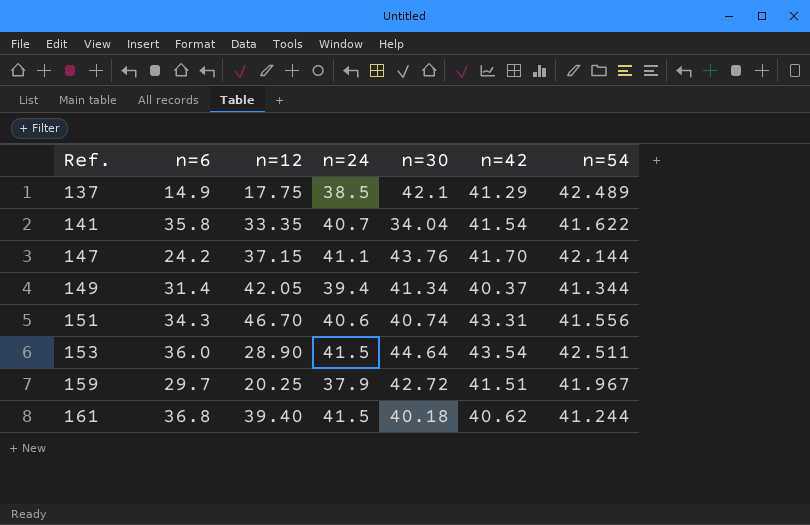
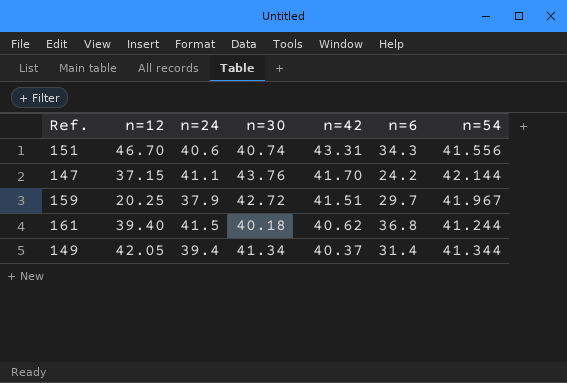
row order: Ref. ascending -> n=42 descending
column n=6 | position: 2 -> 6
row 137: 14.9 | 17.75 | 38.5 | 42.1 | 41.29 | 42.489 -> none
row 141: 35.8 | 33.35 | 40.7 | 34.04 | 41.54 | 41.622 -> none
row 153: 36.0 | 28.90 | 41.5 | 44.64 | 43.54 | 42.511 -> none

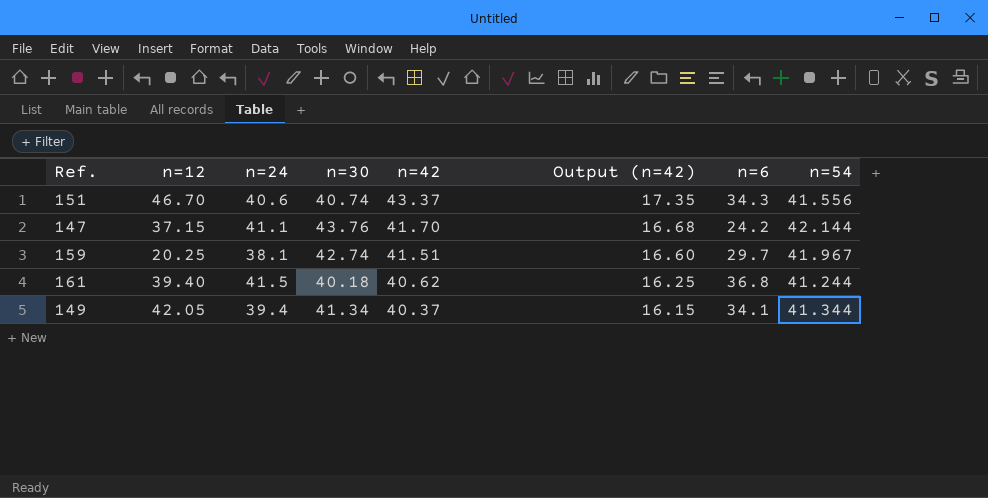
column Output (n=42) | formula: none -> [n=42] * 0.4
151 | n=42: 43.31 -> 43.37
159 | n=24: 37.9 -> 38.1
159 | n=30: 42.72 -> 42.74
149 | n=6: 31.4 -> 34.1

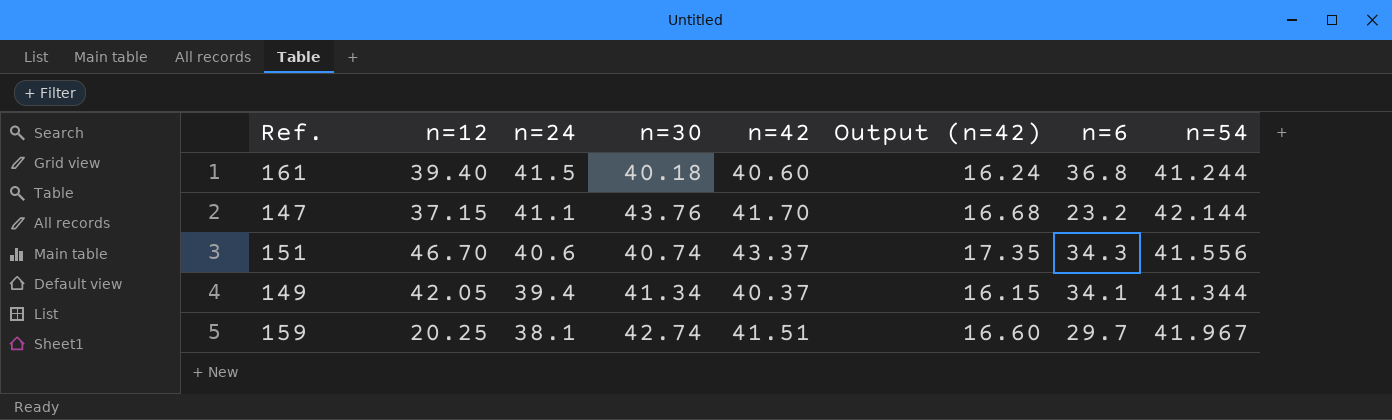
row order: n=42 descending -> n=24 descending
161 | n=42: 40.62 -> 40.60
161 | Output (n=42): 16.25 -> 16.24
147 | n=6: 24.2 -> 23.2

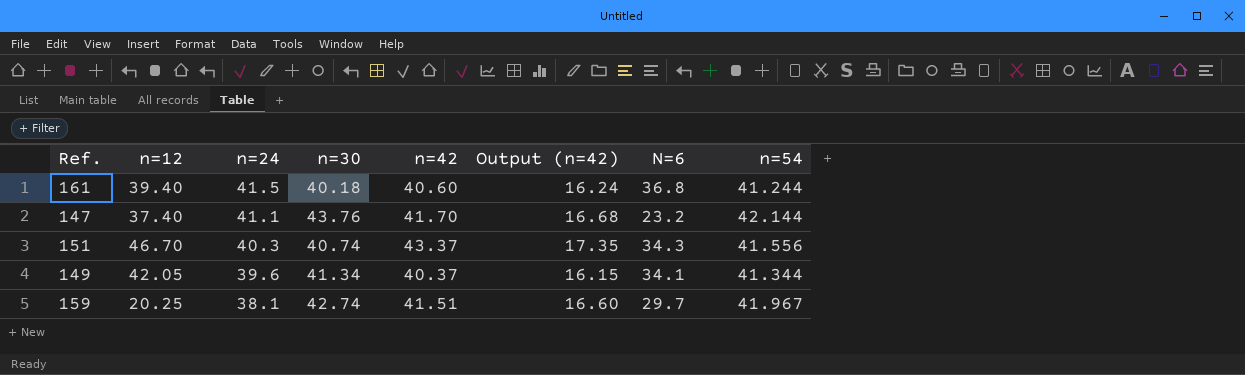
column name: n=6 -> N=6
147 | n=12: 37.15 -> 37.40
151 | n=24: 40.6 -> 40.3
149 | n=24: 39.4 -> 39.6

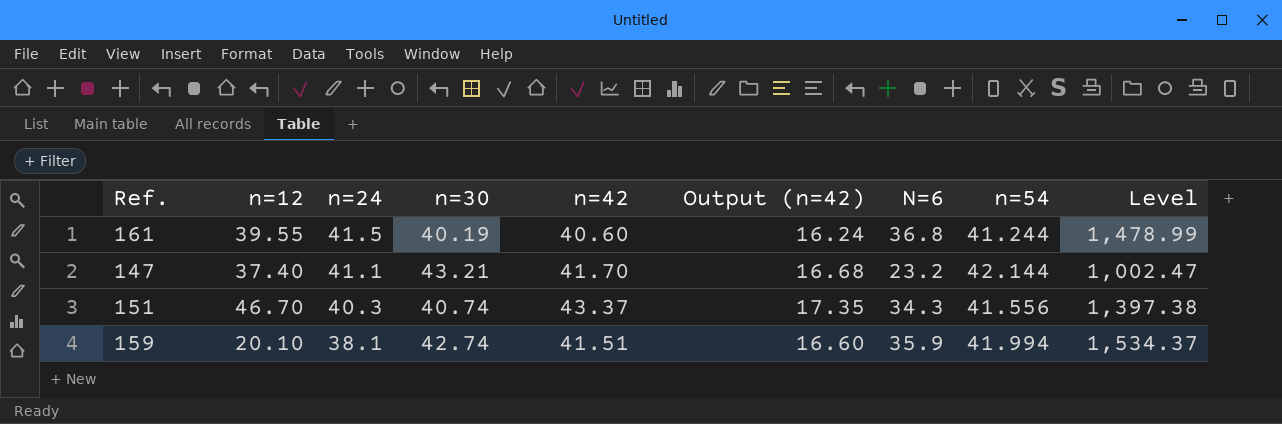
column Level | formula: none -> [n=30] * [N=6]
row 149: 42.05 | 39.6 | 41.34 | 40.37 | 16.15 | 34.1 | 41.344 -> none
161 | n=12: 39.40 -> 39.55
161 | n=30: 40.18 -> 40.19
147 | n=30: 43.76 -> 43.21
159 | n=12: 20.25 -> 20.10
159 | N=6: 29.7 -> 35.9
159 | n=54: 41.967 -> 41.994

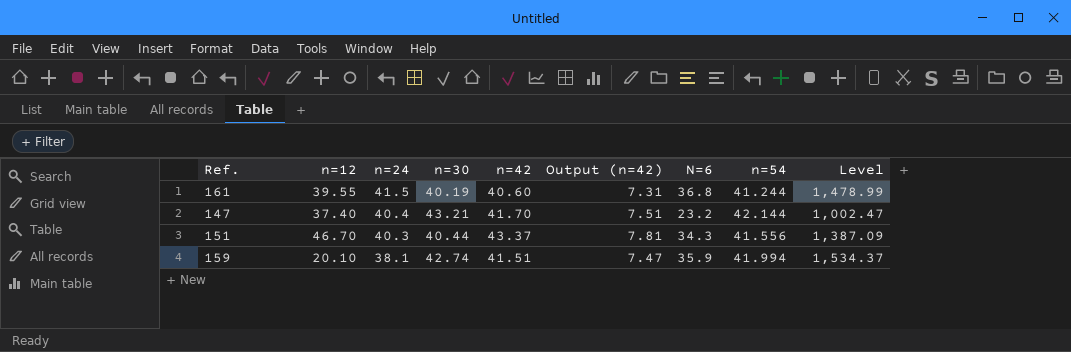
column Output (n=42) | formula: [n=42] * 0.4 -> [n=42] * 0.18
147 | n=24: 41.1 -> 40.4
151 | n=30: 40.74 -> 40.44
151 | Level: 1,397.38 -> 1,387.09

